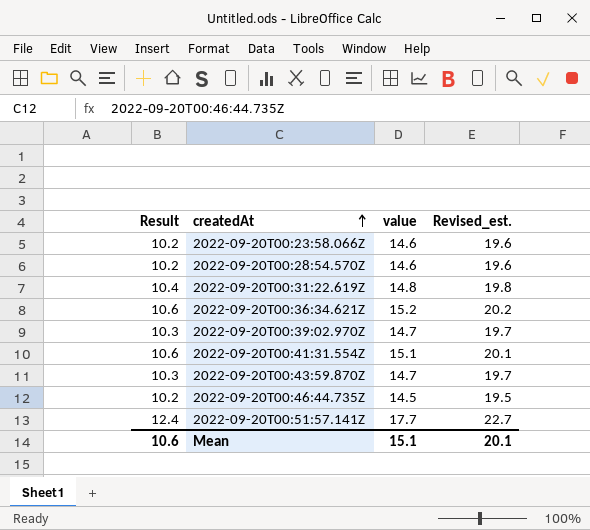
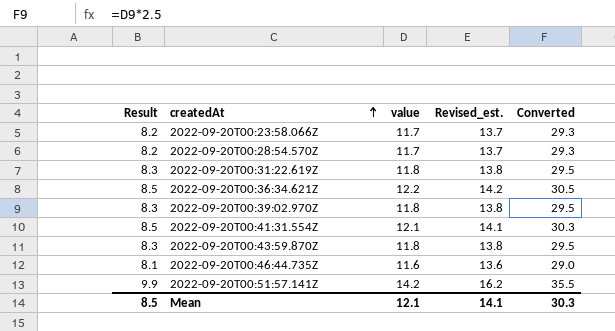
column Revised_est. | formula: [value] + 5 -> [value] + 2
column Converted | formula: none -> [value] * 2.5
2022-09-20T00:23:58.066Z | Result: 10.2 -> 8.2
2022-09-20T00:23:58.066Z | value: 14.6 -> 11.7
2022-09-20T00:28:54.570Z | Result: 10.2 -> 8.2
2022-09-20T00:28:54.570Z | value: 14.6 -> 11.7
2022-09-20T00:31:22.619Z | Result: 10.4 -> 8.3
2022-09-20T00:31:22.619Z | value: 14.8 -> 11.8
2022-09-20T00:36:34.621Z | Result: 10.6 -> 8.5
2022-09-20T00:36:34.621Z | value: 15.2 -> 12.2
2022-09-20T00:39:02.970Z | Result: 10.3 -> 8.3
2022-09-20T00:39:02.970Z | value: 14.7 -> 11.8
2022-09-20T00:41:31.554Z | Result: 10.6 -> 8.5
2022-09-20T00:41:31.554Z | value: 15.1 -> 12.1
2022-09-20T00:43:59.870Z | Result: 10.3 -> 8.3
2022-09-20T00:43:59.870Z | value: 14.7 -> 11.8
2022-09-20T00:46:44.735Z | Result: 10.2 -> 8.1
2022-09-20T00:46:44.735Z | value: 14.5 -> 11.6
2022-09-20T00:51:57.141Z | Result: 12.4 -> 9.9
2022-09-20T00:51:57.141Z | value: 17.7 -> 14.2
Mean | Result: 10.6 -> 8.5
Mean | value: 15.1 -> 12.1
Mean | Revised_est.: 20.1 -> 14.1

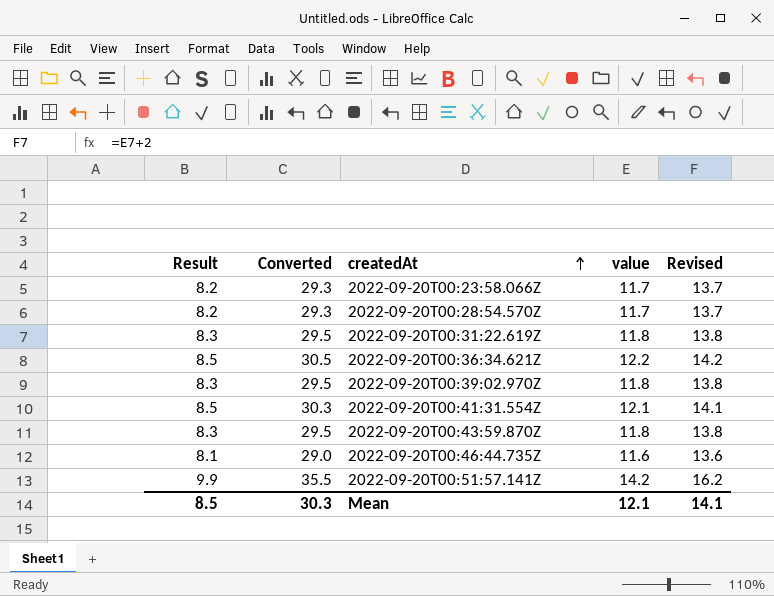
column Converted | position: 5 -> 2
column name: Revised_est. -> Revised

